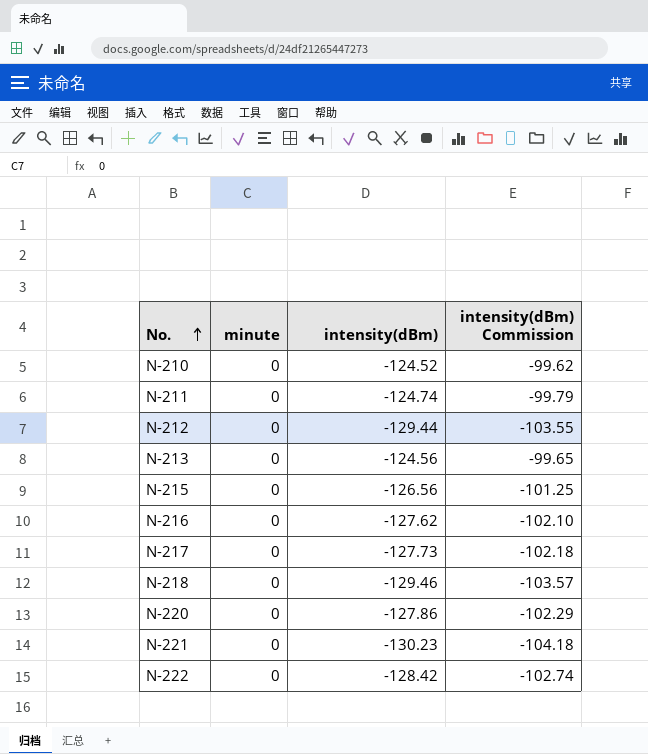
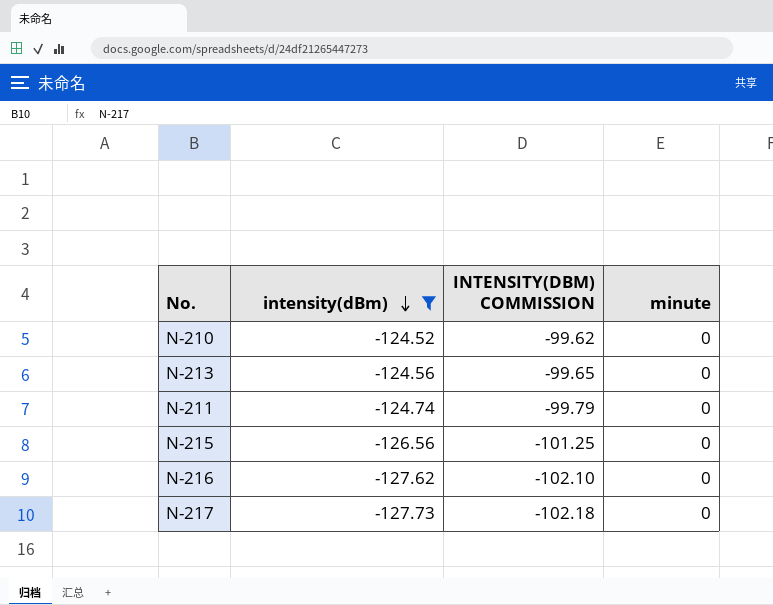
filter: none -> intensity(dBm) >= -127.73
row order: No. ascending -> intensity(dBm) descending
column name: intensity(dBm) Commission -> INTENSITY(DBM) COMMISSION
column minute | position: 2 -> 4

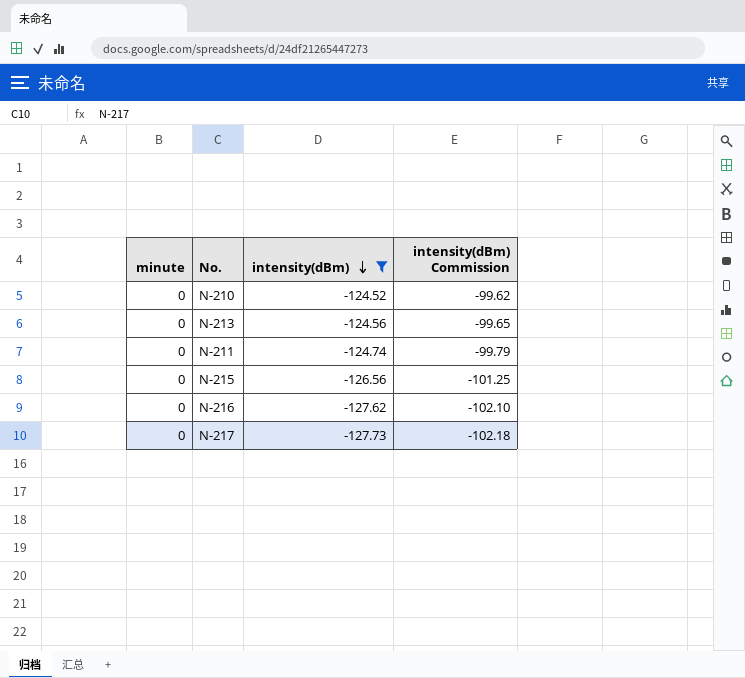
column minute | position: 4 -> 1
column name: INTENSITY(DBM) COMMISSION -> intensity(dBm) Commission

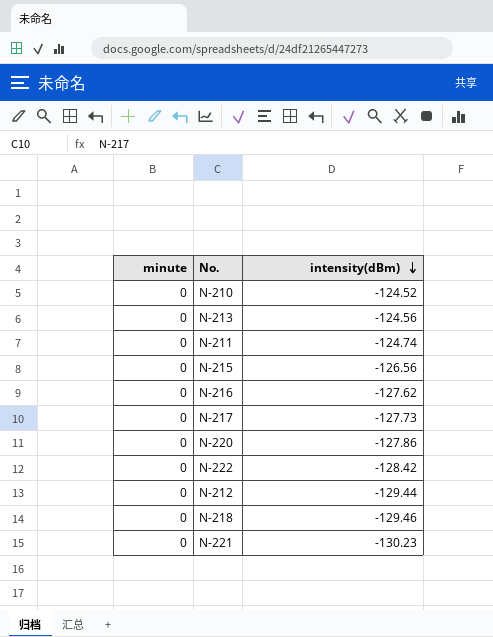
filter: intensity(dBm) >= -127.73 -> none
column intensity(dBm) Commission | formula: [intensity(dBm)] * 0.8 -> none

